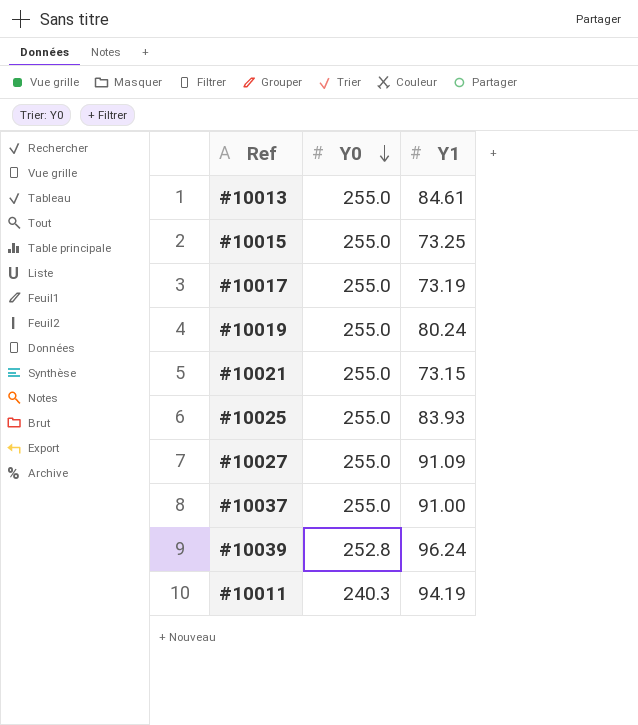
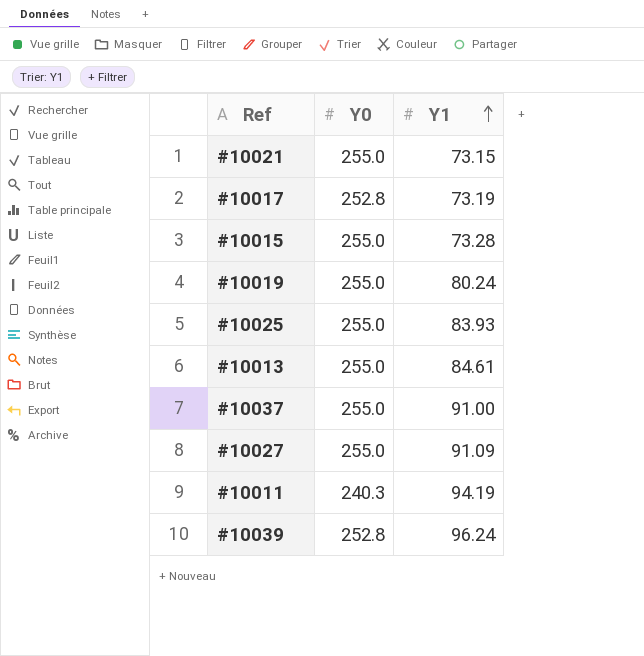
row order: Y0 descending -> Y1 ascending
#10017 | Y0: 255.0 -> 252.8
#10015 | Y1: 73.25 -> 73.28

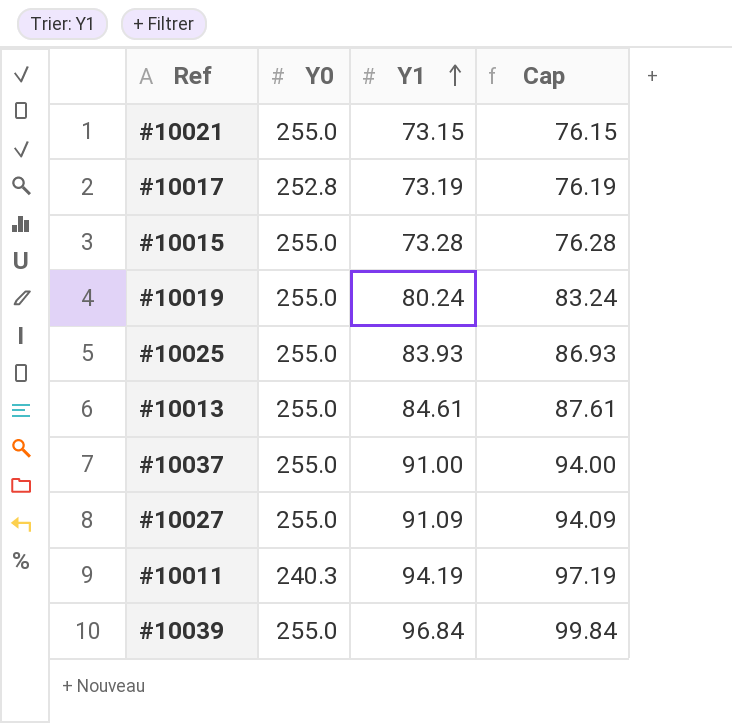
column Cap | formula: none -> [Y1] + 3
#10039 | Y0: 252.8 -> 255.0
#10039 | Y1: 96.24 -> 96.84

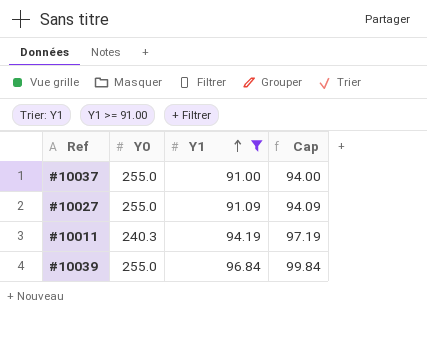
filter: none -> Y1 >= 91.00

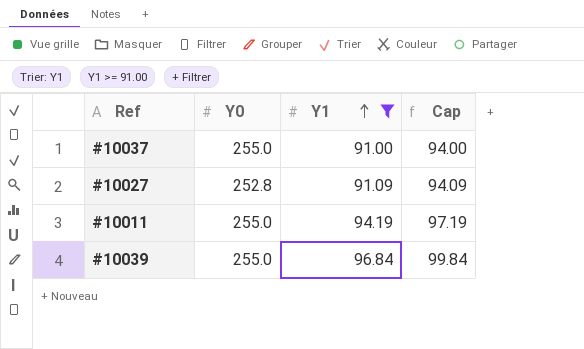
#10027 | Y0: 255.0 -> 252.8
#10011 | Y0: 240.3 -> 255.0

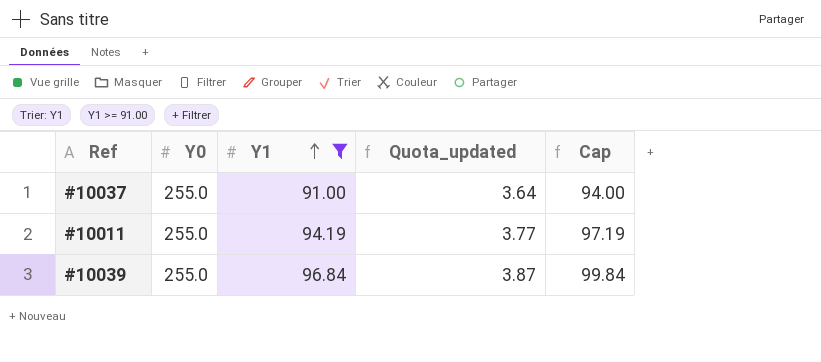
column Quota_updated | formula: none -> [Y1] * 0.04
row #10027: 252.8 | 91.09 | 94.09 -> none

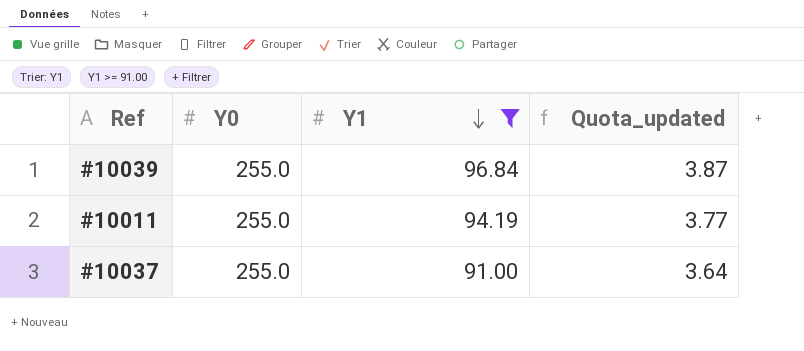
row order: Y1 ascending -> Y1 descending
column Cap | formula: [Y1] + 3 -> none

